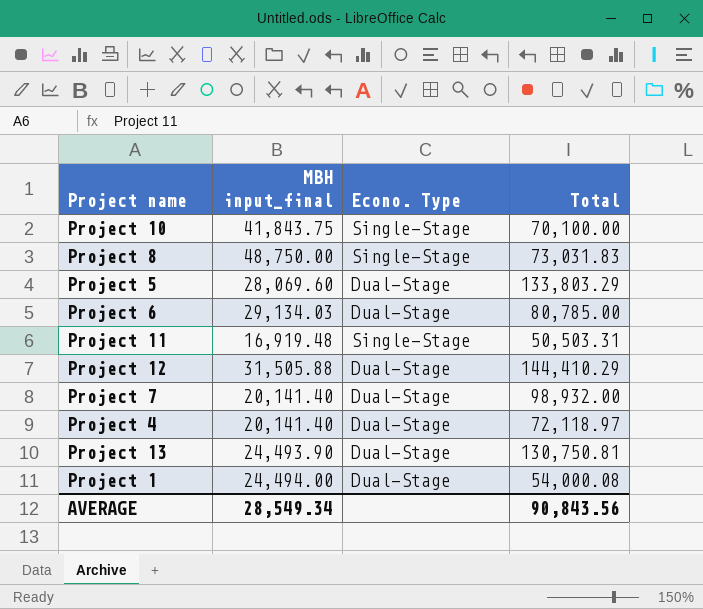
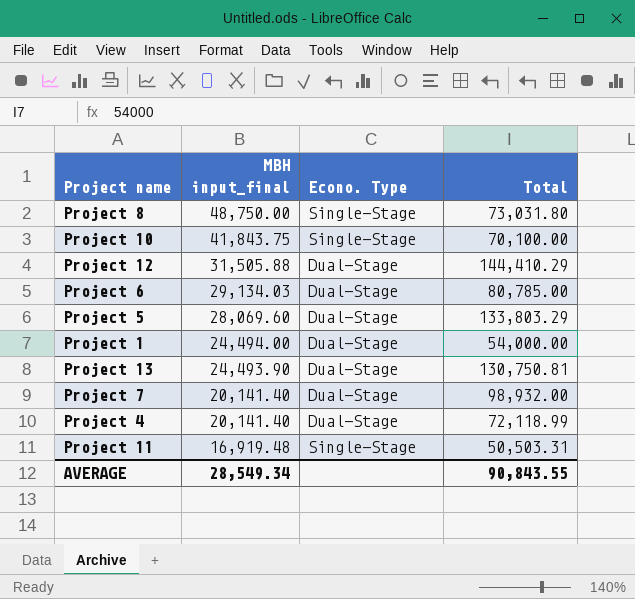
row order: none -> MBH input_final descending
Project 8 | Total: 73,031.83 -> 73,031.80
Project 1 | Total: 54,000.08 -> 54,000.00
Project 4 | Total: 72,118.97 -> 72,118.99
AVERAGE | Total: 90,843.56 -> 90,843.55

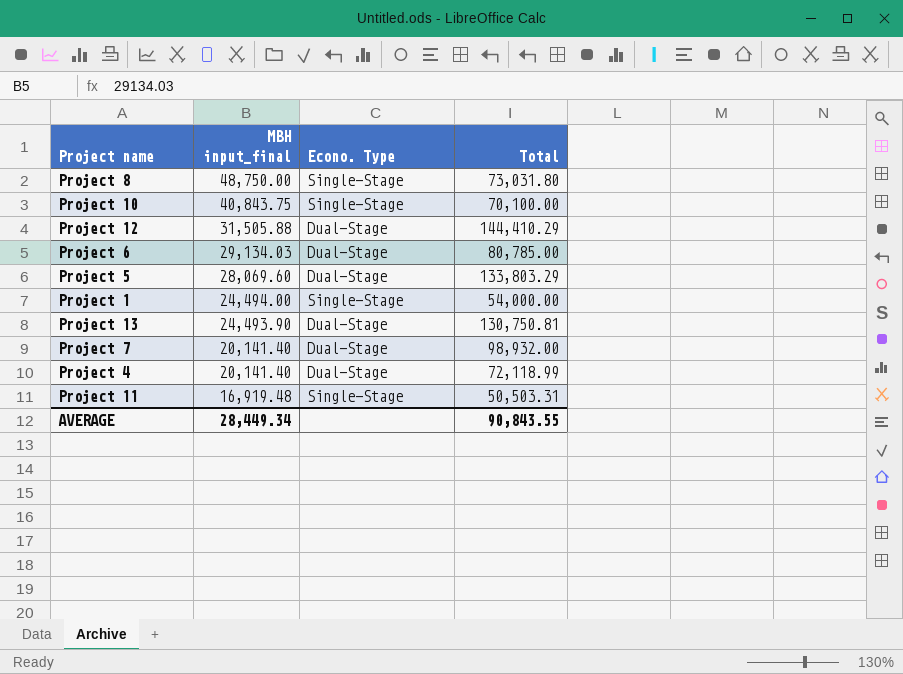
Project 10 | MBH input_final: 41,843.75 -> 40,843.75
Project 1 | Econo. Type: Dual-Stage -> Single-Stage
AVERAGE | MBH input_final: 28,549.34 -> 28,449.34

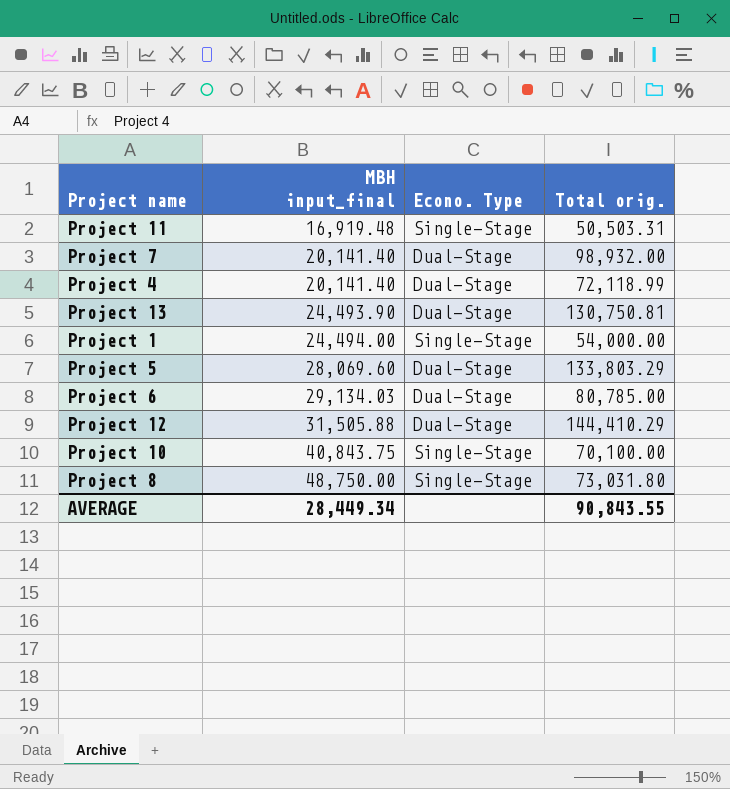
row order: MBH input_final descending -> MBH input_final ascending
column name: Total -> Total orig.

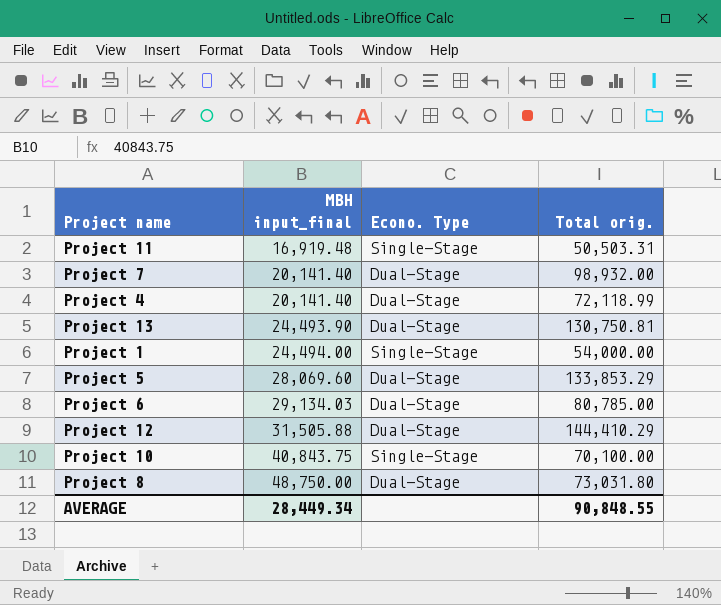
Project 5 | Total orig.: 133,803.29 -> 133,853.29
Project 8 | Econo. Type: Single-Stage -> Dual-Stage
AVERAGE | Total orig.: 90,843.55 -> 90,848.55

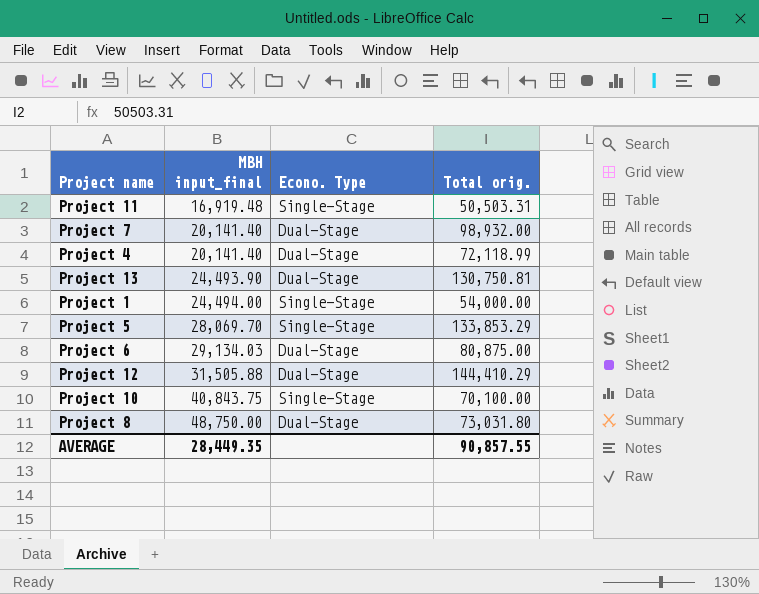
Project 5 | MBH input_final: 28,069.60 -> 28,069.70
Project 5 | Econo. Type: Dual-Stage -> Single-Stage
Project 6 | Total orig.: 80,785.00 -> 80,875.00
AVERAGE | MBH input_final: 28,449.34 -> 28,449.35
AVERAGE | Total orig.: 90,848.55 -> 90,857.55

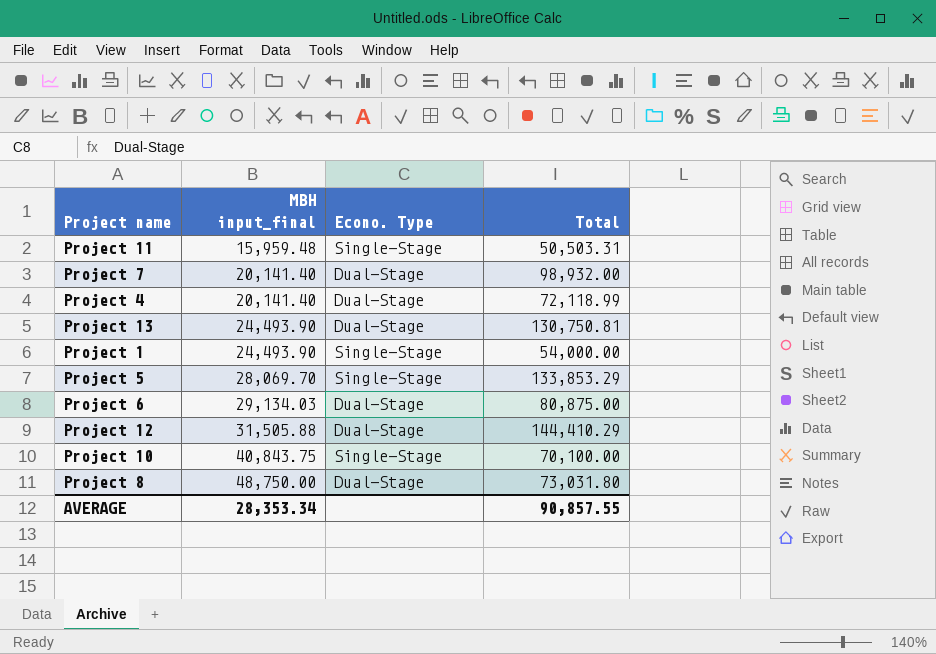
column name: Total orig. -> Total
Project 11 | MBH input_final: 16,919.48 -> 15,959.48
Project 1 | MBH input_final: 24,494.00 -> 24,493.90
AVERAGE | MBH input_final: 28,449.35 -> 28,353.34

